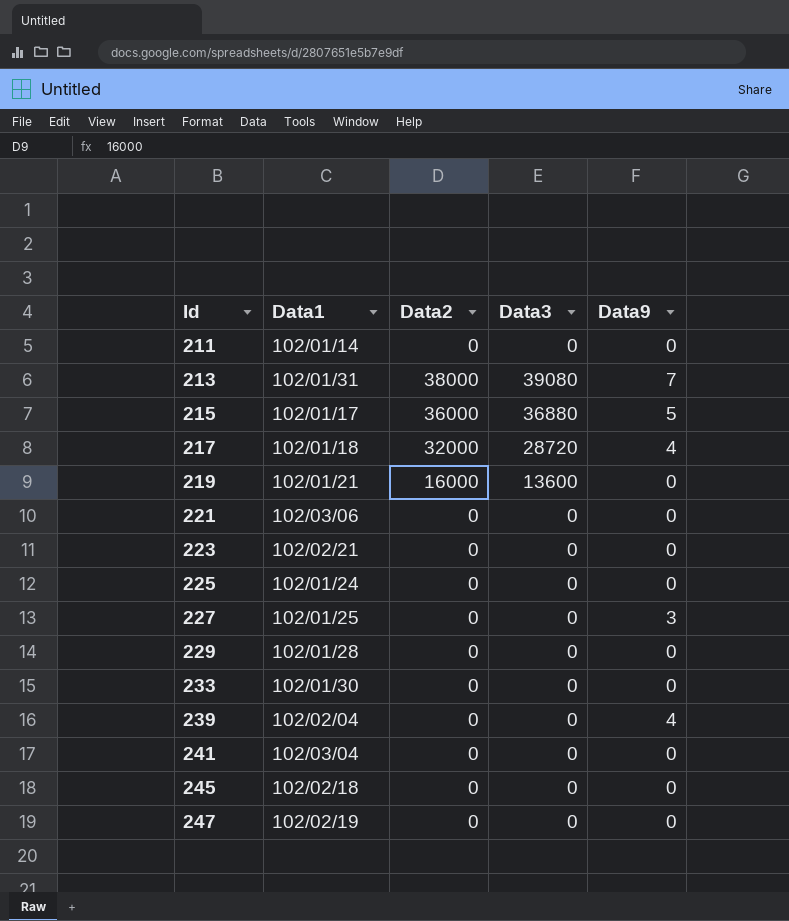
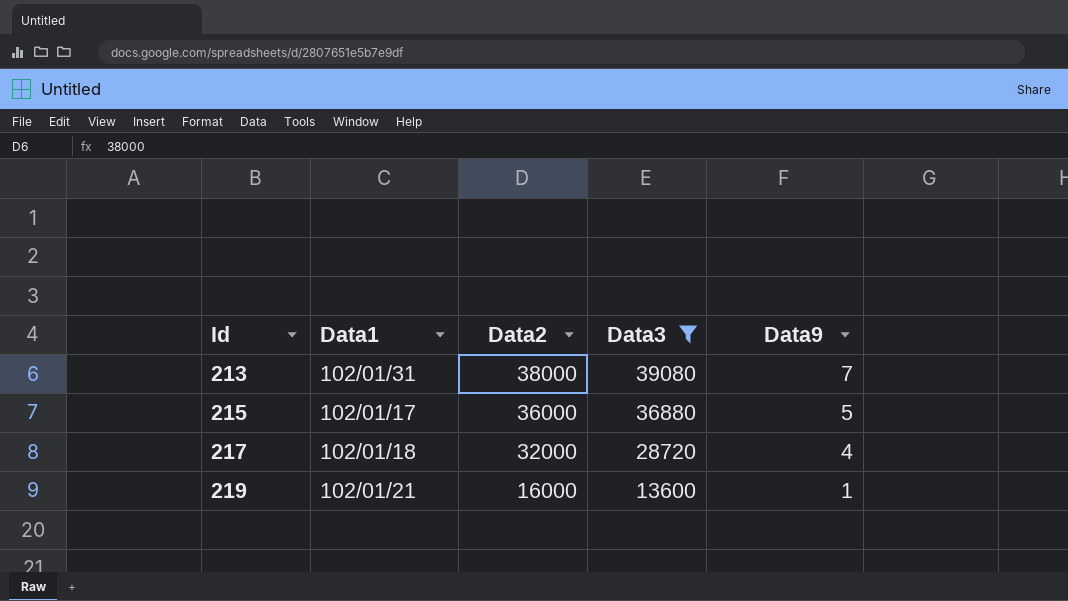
filter: none -> Data3 != 0
219 | Data9: 0 -> 1

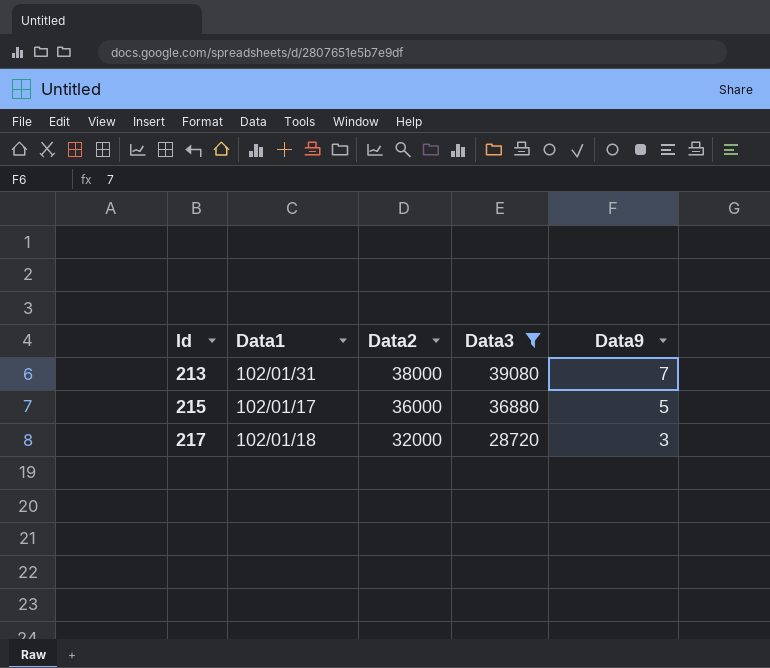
row 219: 102/01/21 | 16000 | 13600 | 1 -> none
217 | Data9: 4 -> 3

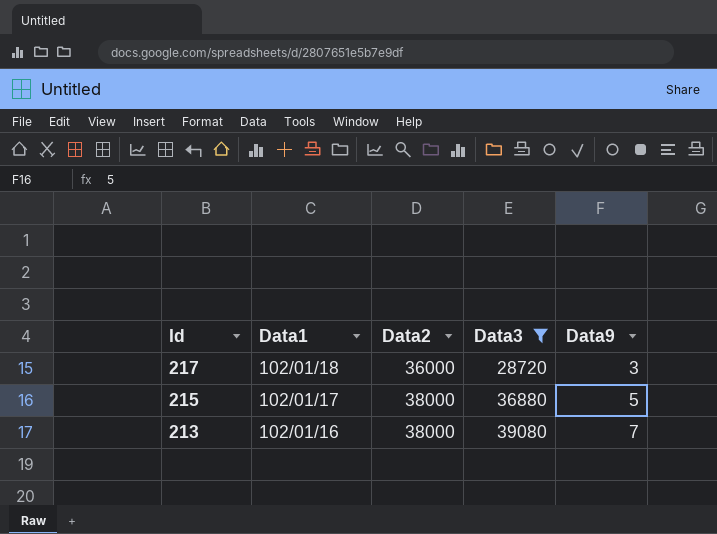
row order: Id ascending -> Id descending
217 | Data2: 32000 -> 36000
215 | Data2: 36000 -> 38000
213 | Data1: 102/01/31 -> 102/01/16

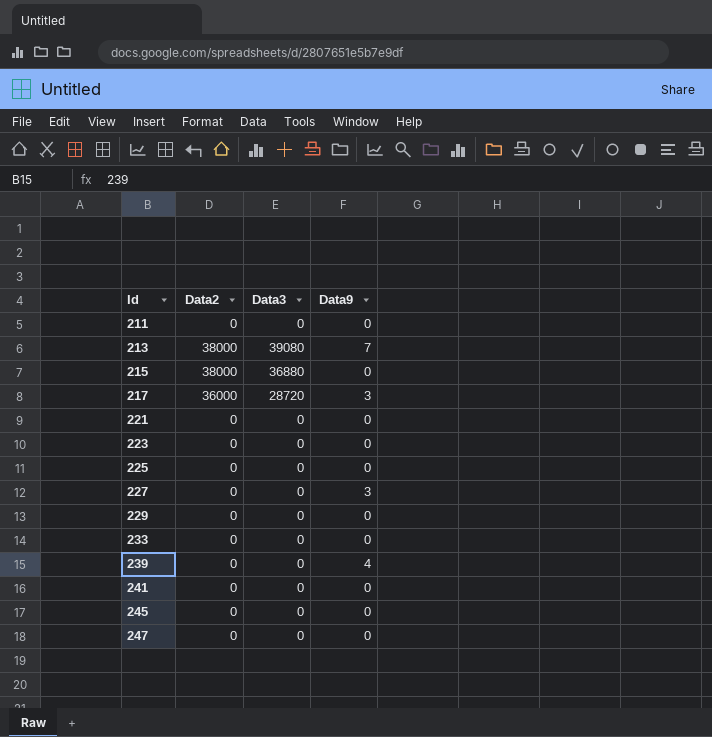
filter: Data3 != 0 -> none
row order: Id descending -> Id ascending
column Data1 | position: 2 -> none
215 | Data9: 5 -> 0

